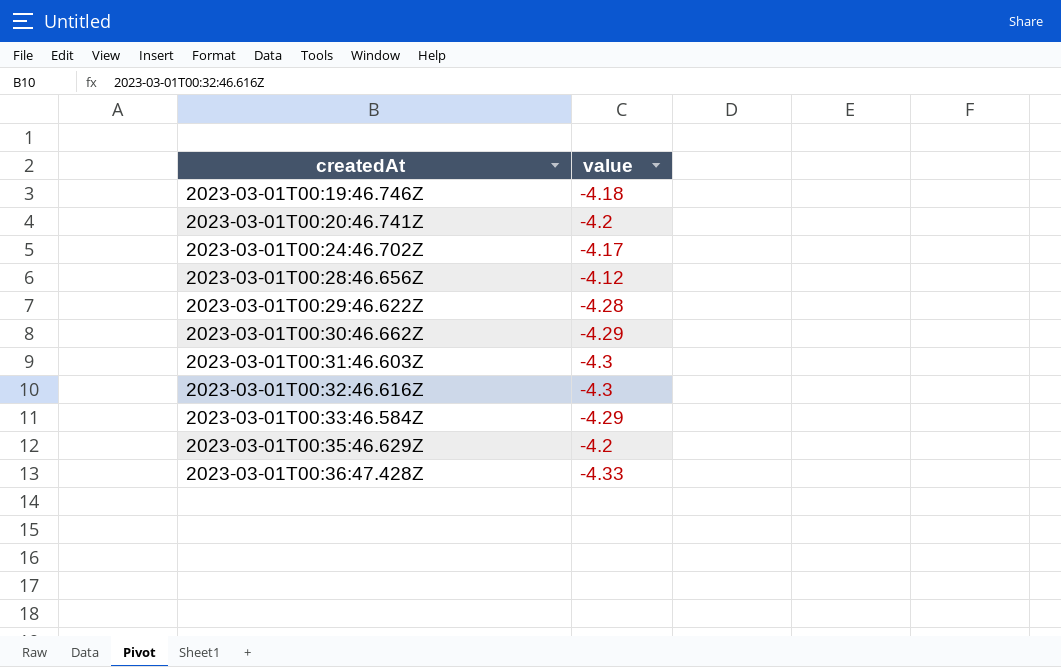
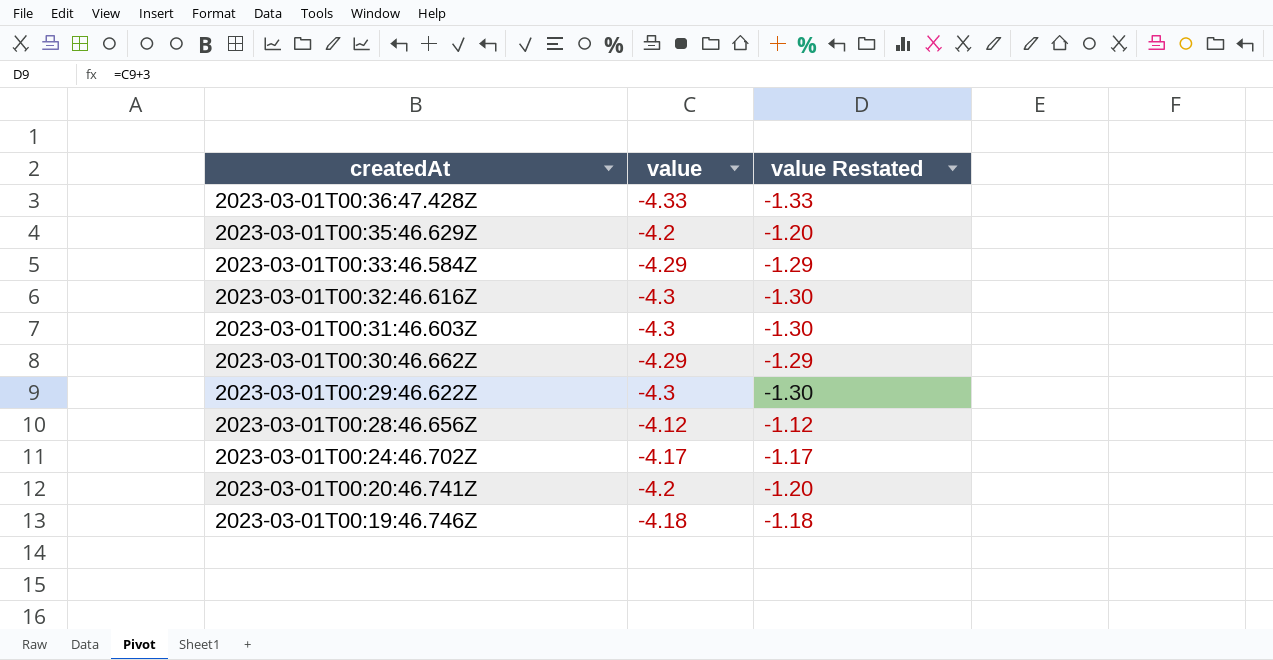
row order: createdAt ascending -> createdAt descending
column value Restated | formula: none -> [value] + 3
2023-03-01T00:29:46.622Z | value: -4.28 -> -4.3

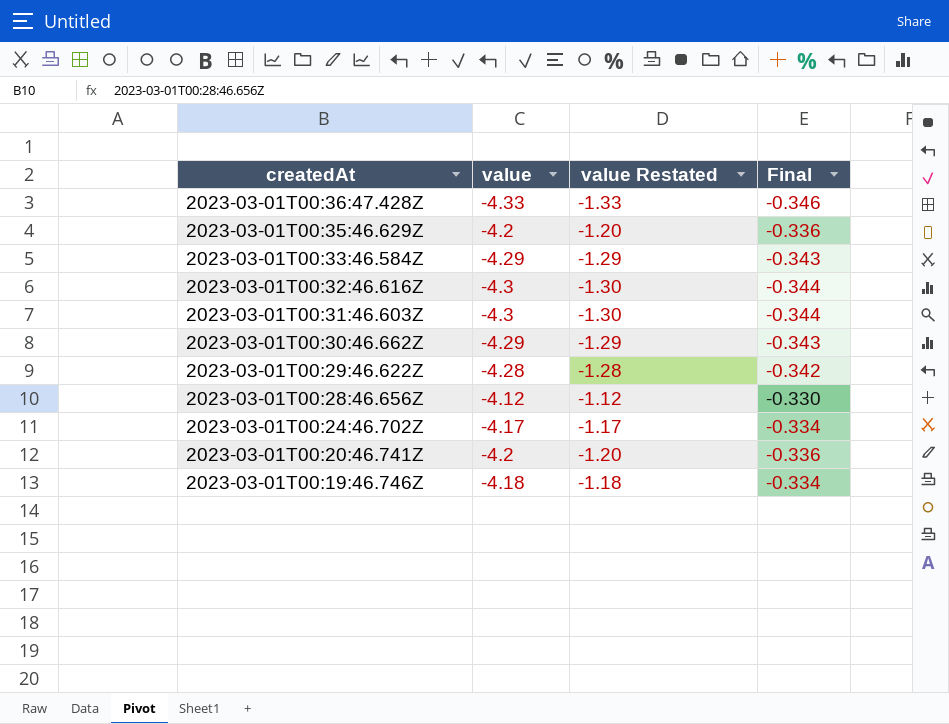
column Final | formula: none -> [value] * 0.08
2023-03-01T00:29:46.622Z | value: -4.3 -> -4.28
2023-03-01T00:29:46.622Z | value Restated: -1.30 -> -1.28

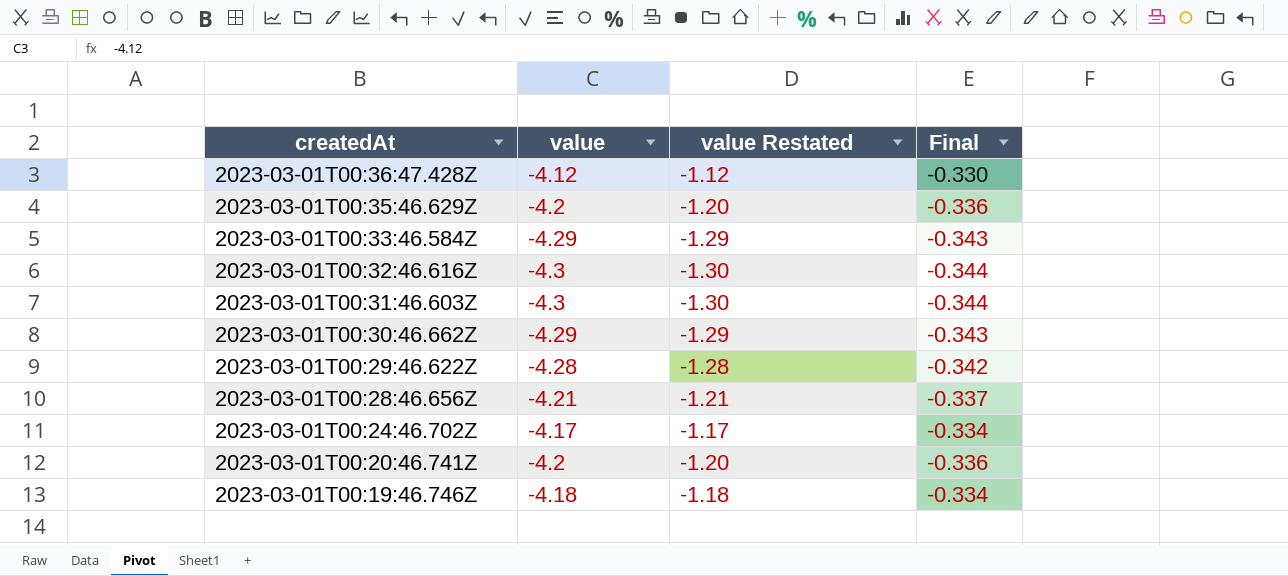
2023-03-01T00:36:47.428Z | value: -4.33 -> -4.12
2023-03-01T00:36:47.428Z | value Restated: -1.33 -> -1.12
2023-03-01T00:36:47.428Z | Final: -0.346 -> -0.330
2023-03-01T00:28:46.656Z | value: -4.12 -> -4.21
2023-03-01T00:28:46.656Z | value Restated: -1.12 -> -1.21
2023-03-01T00:28:46.656Z | Final: -0.330 -> -0.337

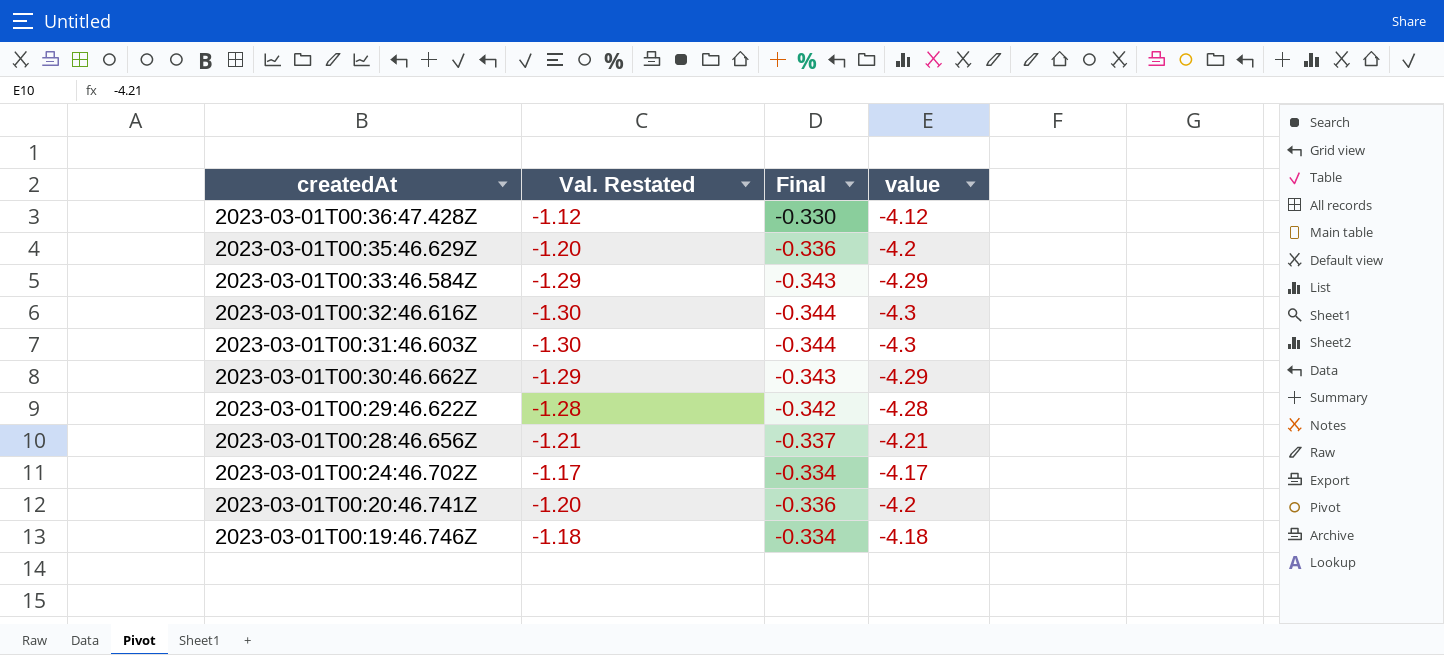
column name: value Restated -> Val. Restated
column value | position: 2 -> 4

